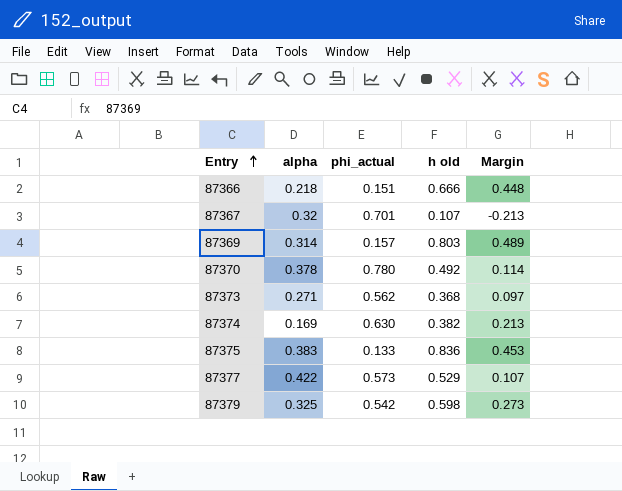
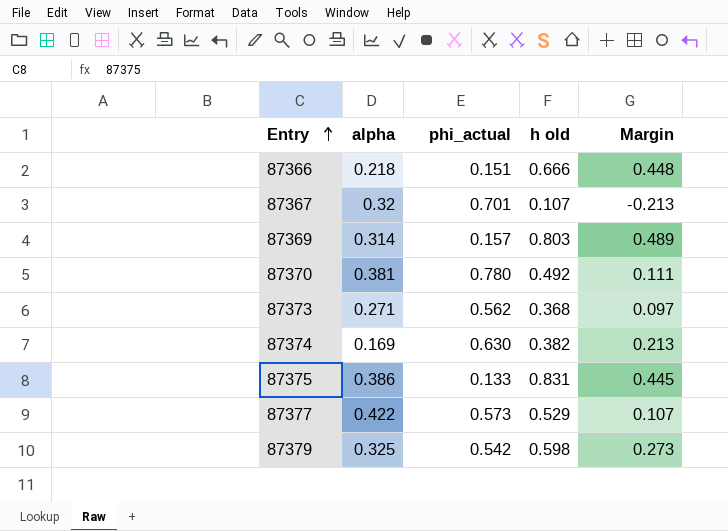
87370 | alpha: 0.378 -> 0.381
87370 | Margin: 0.114 -> 0.111
87375 | alpha: 0.383 -> 0.386
87375 | h old: 0.836 -> 0.831
87375 | Margin: 0.453 -> 0.445

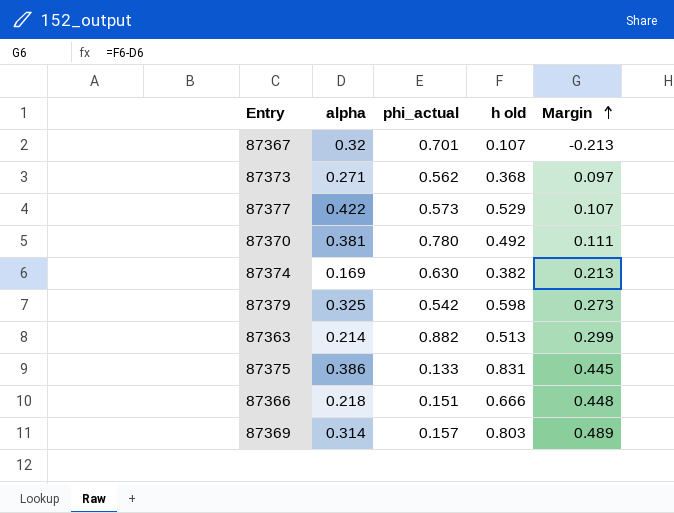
row order: Entry ascending -> Margin ascending
row 87363: none -> 0.214 | 0.882 | 0.513 | 0.299

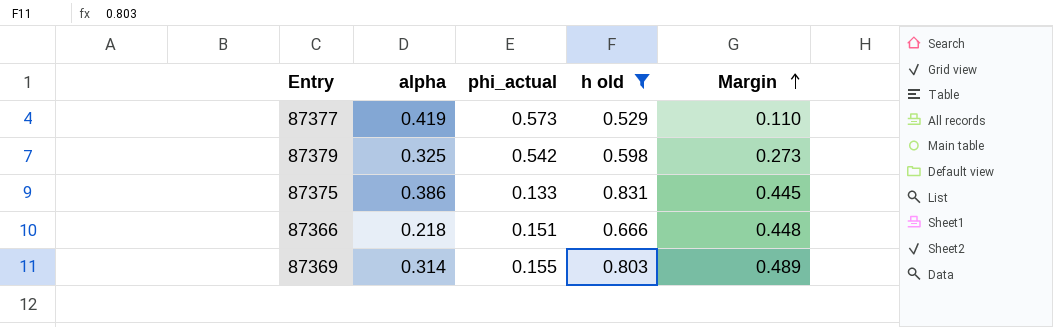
filter: none -> h old >= 0.529
87377 | alpha: 0.422 -> 0.419
87377 | Margin: 0.107 -> 0.110
87369 | phi_actual: 0.157 -> 0.155

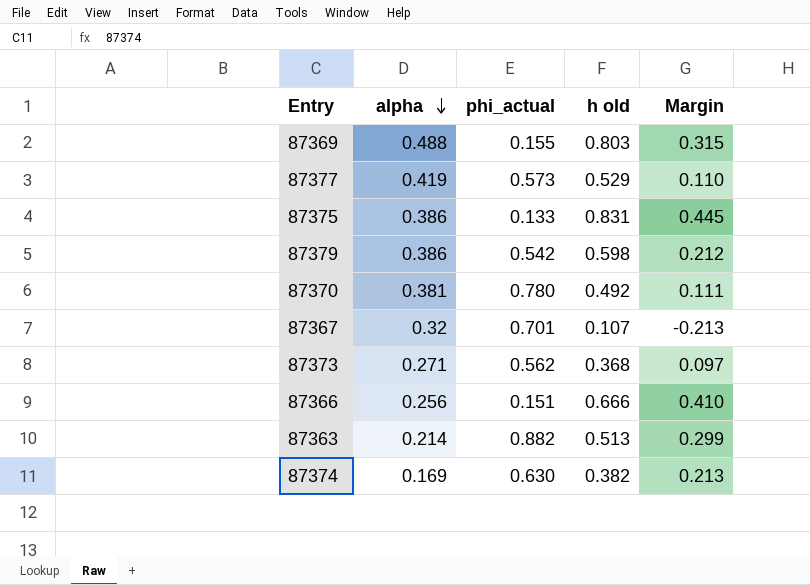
filter: h old >= 0.529 -> none
row order: Margin ascending -> alpha descending
87369 | alpha: 0.314 -> 0.488
87369 | Margin: 0.489 -> 0.315
87379 | alpha: 0.325 -> 0.386
87379 | Margin: 0.273 -> 0.212
87366 | alpha: 0.218 -> 0.256
87366 | Margin: 0.448 -> 0.410

